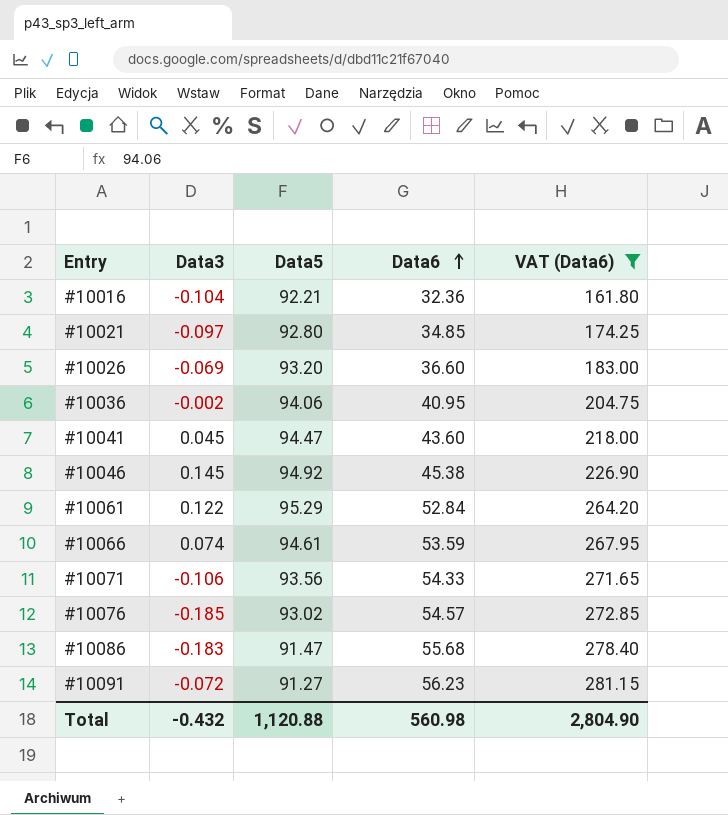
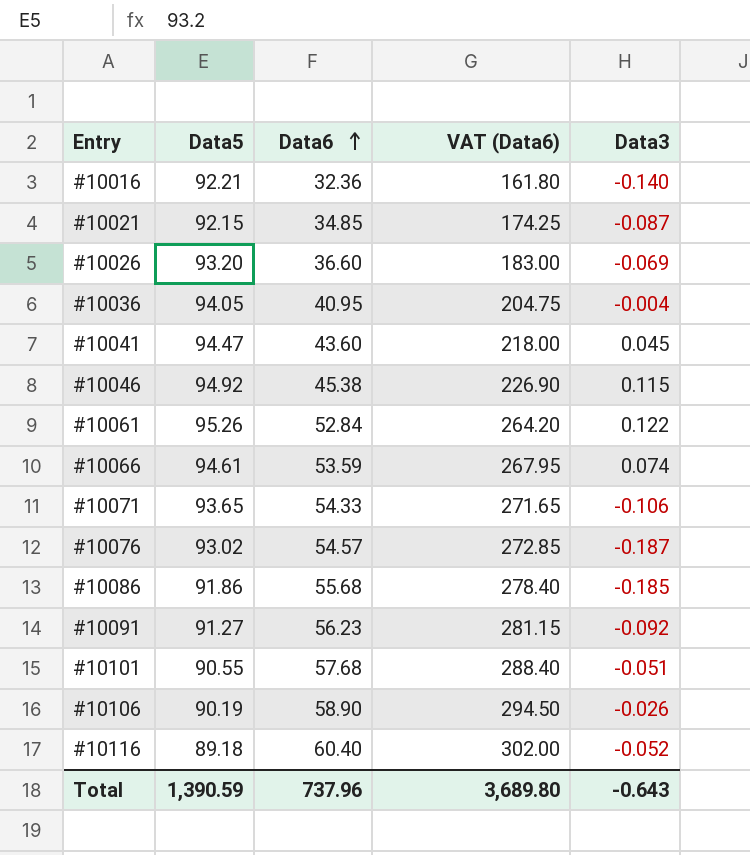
filter: VAT (Data6) <= 281.15 -> none
column Data3 | position: 2 -> 5
#10016 | Data3: -0.104 -> -0.140
#10021 | Data5: 92.80 -> 92.15
#10021 | Data3: -0.097 -> -0.087
#10036 | Data5: 94.06 -> 94.05
#10036 | Data3: -0.002 -> -0.004
#10046 | Data3: 0.145 -> 0.115
#10061 | Data5: 95.29 -> 95.26
#10071 | Data5: 93.56 -> 93.65
#10076 | Data3: -0.185 -> -0.187
#10086 | Data5: 91.47 -> 91.86
#10086 | Data3: -0.183 -> -0.185
#10091 | Data3: -0.072 -> -0.092
Total | Data5: 1,120.88 -> 1,390.59
Total | Data6: 560.98 -> 737.96
Total | VAT (Data6): 2,804.90 -> 3,689.80
Total | Data3: -0.432 -> -0.643

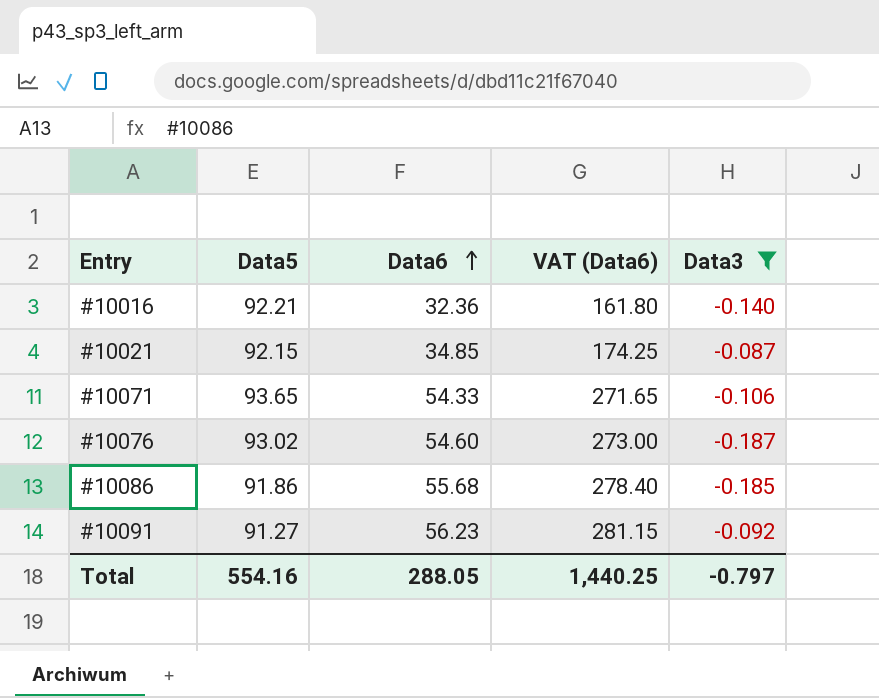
filter: none -> Data3 <= -0.087
#10076 | Data6: 54.57 -> 54.60
#10076 | VAT (Data6): 272.85 -> 273.00
Total | Data5: 1,390.59 -> 554.16
Total | Data6: 737.96 -> 288.05
Total | VAT (Data6): 3,689.80 -> 1,440.25
Total | Data3: -0.643 -> -0.797

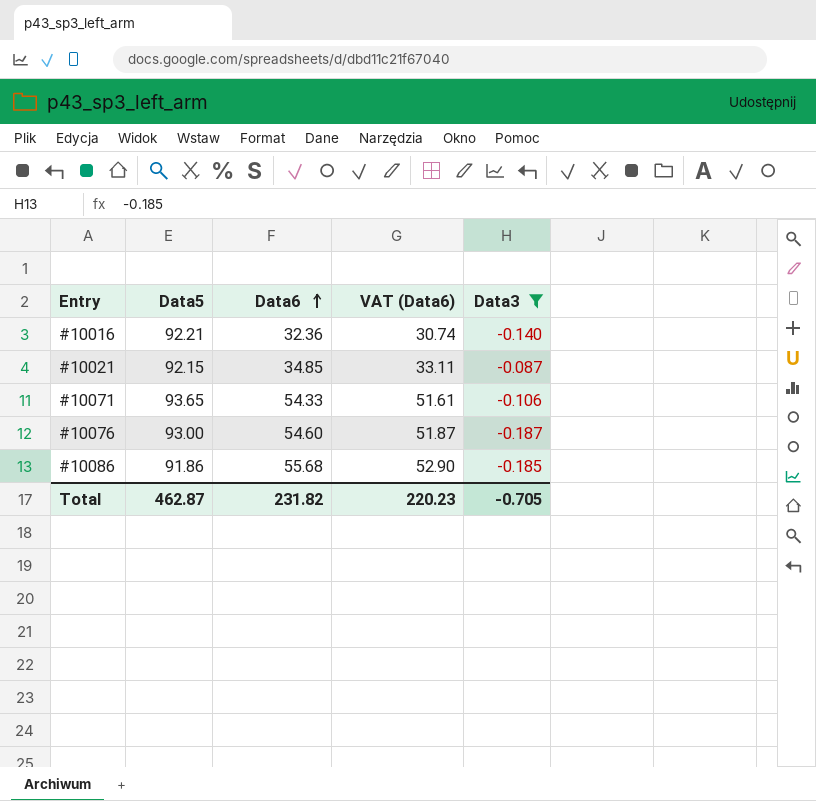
column VAT (Data6) | formula: [Data6] * 5 -> [Data6] * 0.95
row #10091: 91.27 | 56.23 | 281.15 | -0.092 -> none
#10076 | Data5: 93.02 -> 93.00
Total | Data5: 554.16 -> 462.87
Total | Data6: 288.05 -> 231.82
Total | VAT (Data6): 1,440.25 -> 220.23
Total | Data3: -0.797 -> -0.705

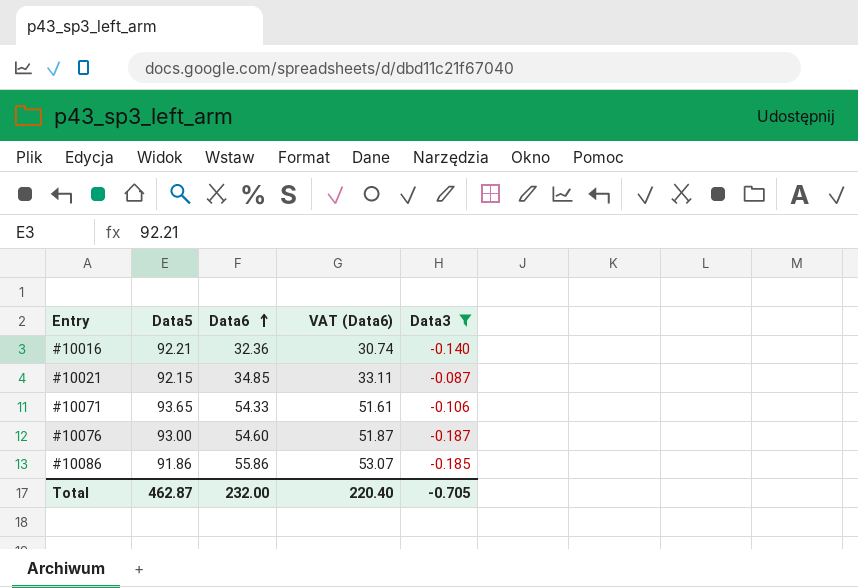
#10086 | Data6: 55.68 -> 55.86
#10086 | VAT (Data6): 52.90 -> 53.07
Total | Data6: 231.82 -> 232.00
Total | VAT (Data6): 220.23 -> 220.40

